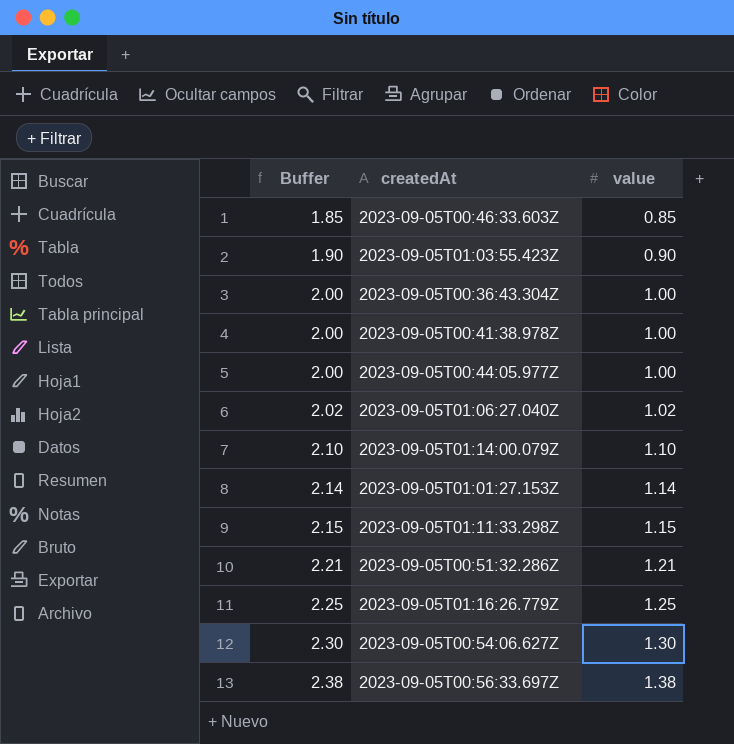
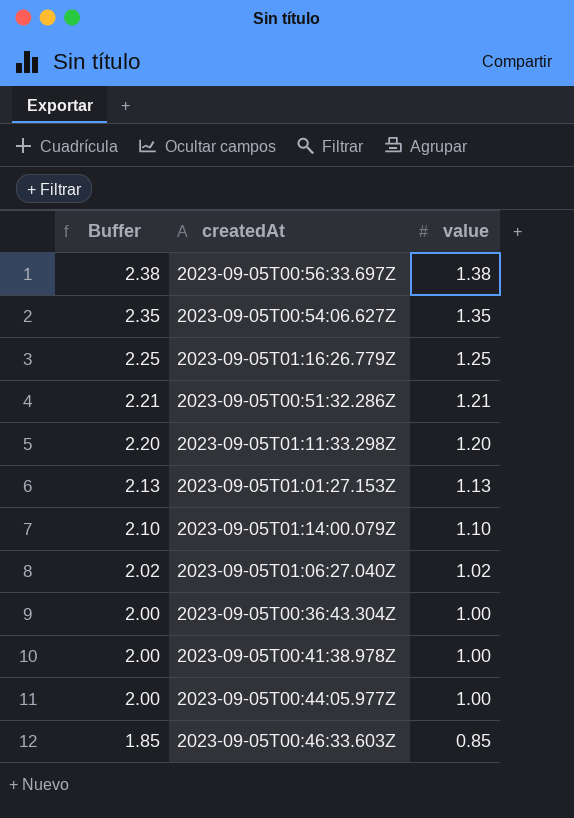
row order: Buffer ascending -> Buffer descending
row 2023-09-05T01:03:55.423Z: 1.90 | 0.90 -> none
2023-09-05T00:54:06.627Z | Buffer: 2.30 -> 2.35
2023-09-05T00:54:06.627Z | value: 1.30 -> 1.35
2023-09-05T01:11:33.298Z | Buffer: 2.15 -> 2.20
2023-09-05T01:11:33.298Z | value: 1.15 -> 1.20
2023-09-05T01:01:27.153Z | Buffer: 2.14 -> 2.13
2023-09-05T01:01:27.153Z | value: 1.14 -> 1.13

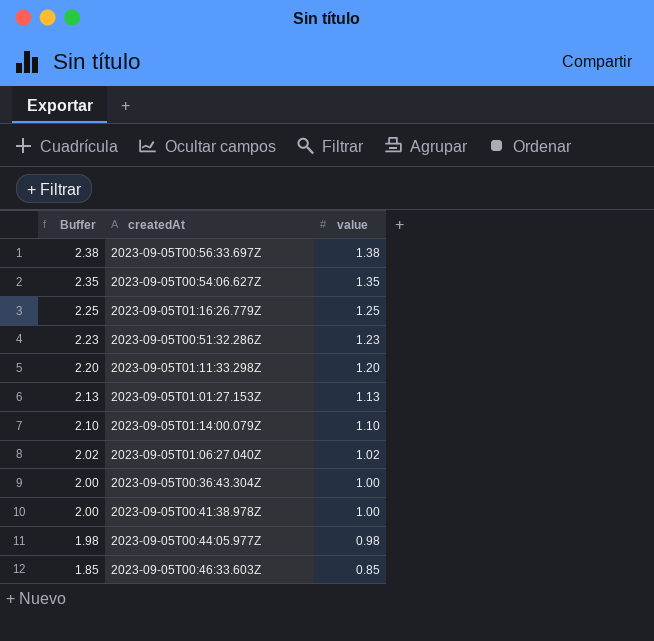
2023-09-05T00:51:32.286Z | Buffer: 2.21 -> 2.23
2023-09-05T00:51:32.286Z | value: 1.21 -> 1.23
2023-09-05T00:44:05.977Z | Buffer: 2.00 -> 1.98
2023-09-05T00:44:05.977Z | value: 1.00 -> 0.98

